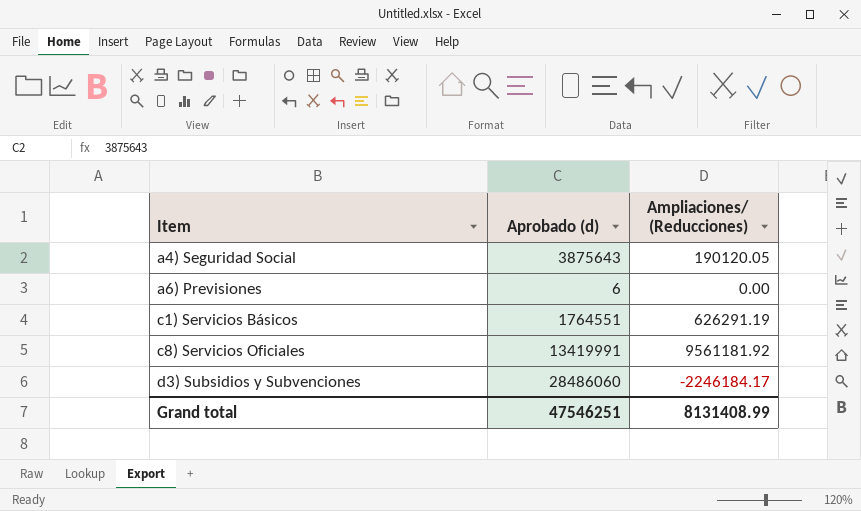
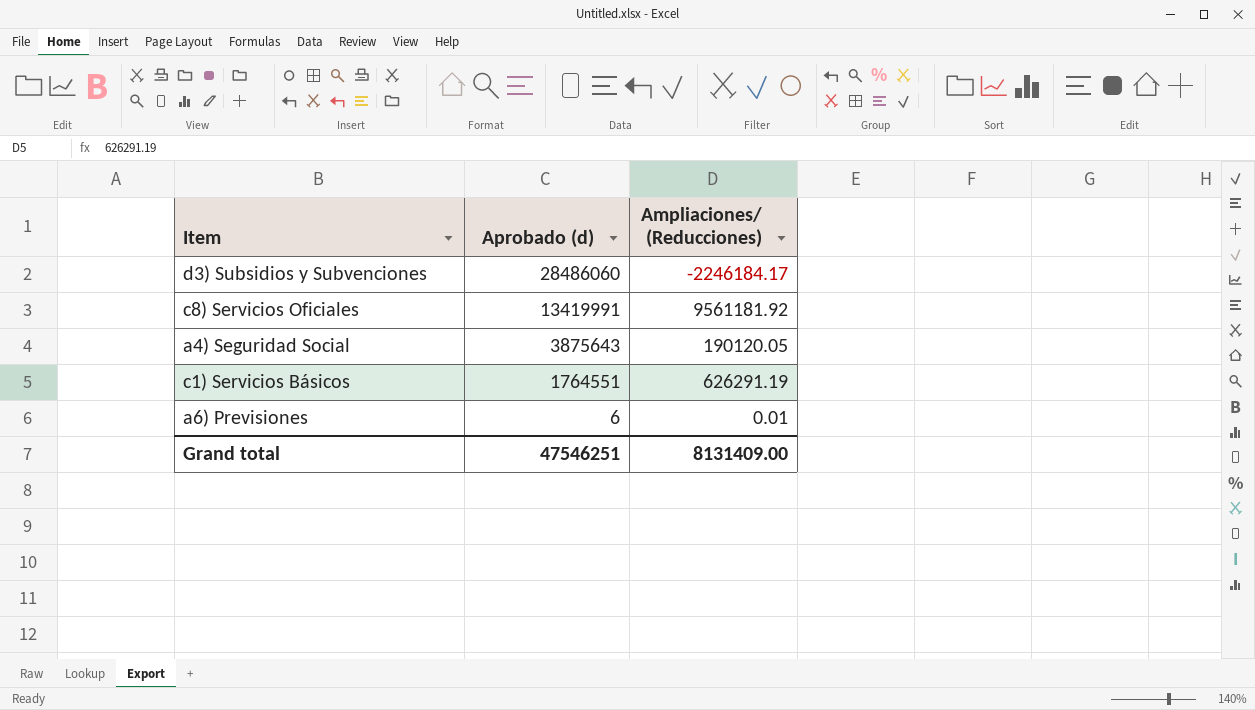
row order: Item ascending -> Aprobado (d) descending
a6) Previsiones | Ampliaciones/ (Reducciones): 0.00 -> 0.01
Grand total | Ampliaciones/ (Reducciones): 8131408.99 -> 8131409.00

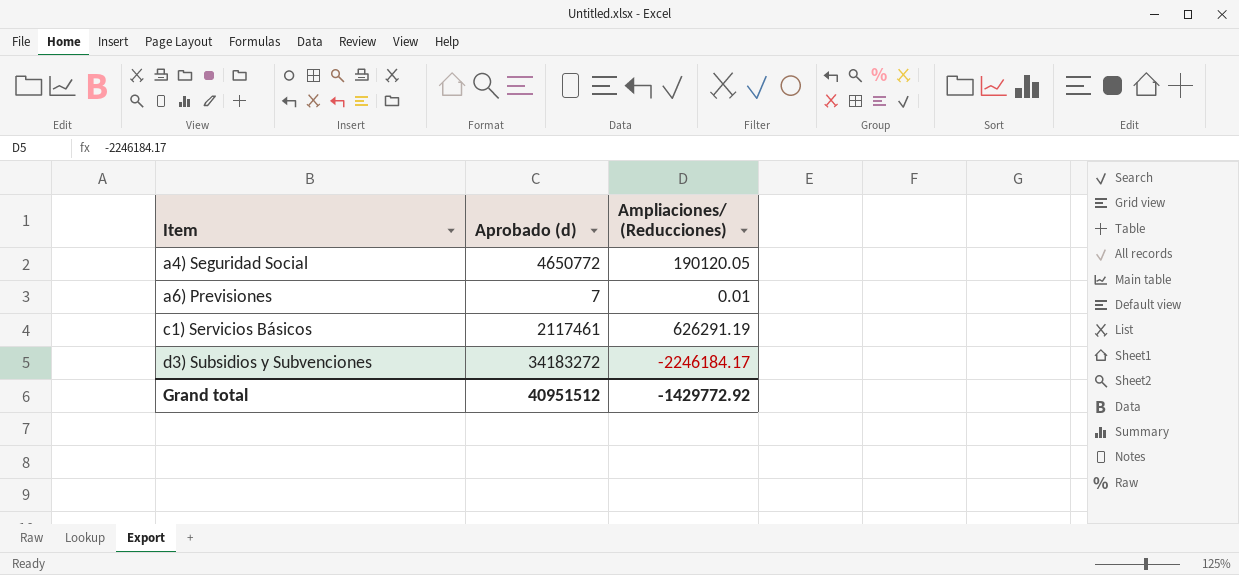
row order: Aprobado (d) descending -> Item ascending
row c8) Servicios Oficiales: 13419991 | 9561181.92 -> none
a4) Seguridad Social | Aprobado (d): 3875643 -> 4650772
a6) Previsiones | Aprobado (d): 6 -> 7
c1) Servicios Básicos | Aprobado (d): 1764551 -> 2117461
d3) Subsidios y Subvenciones | Aprobado (d): 28486060 -> 34183272
Grand total | Aprobado (d): 47546251 -> 40951512
Grand total | Ampliaciones/ (Reducciones): 8131409.00 -> -1429772.92

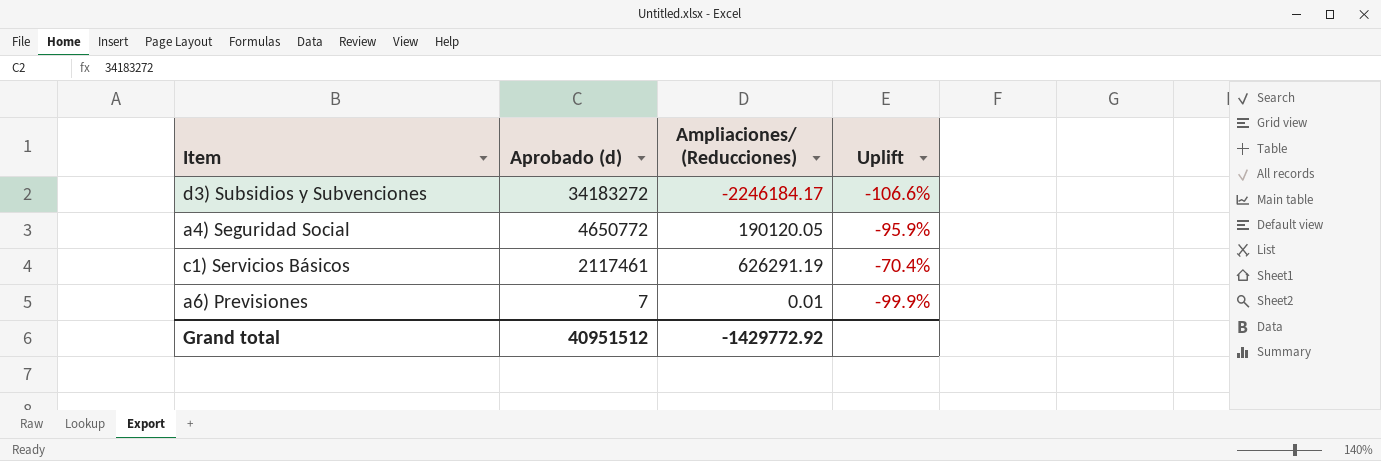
row order: Item ascending -> Aprobado (d) descending
column Uplift | formula: none -> ([Ampliaciones/ (Reducciones)] - [Aprobado (d)]) / [Aprobado (d)]

